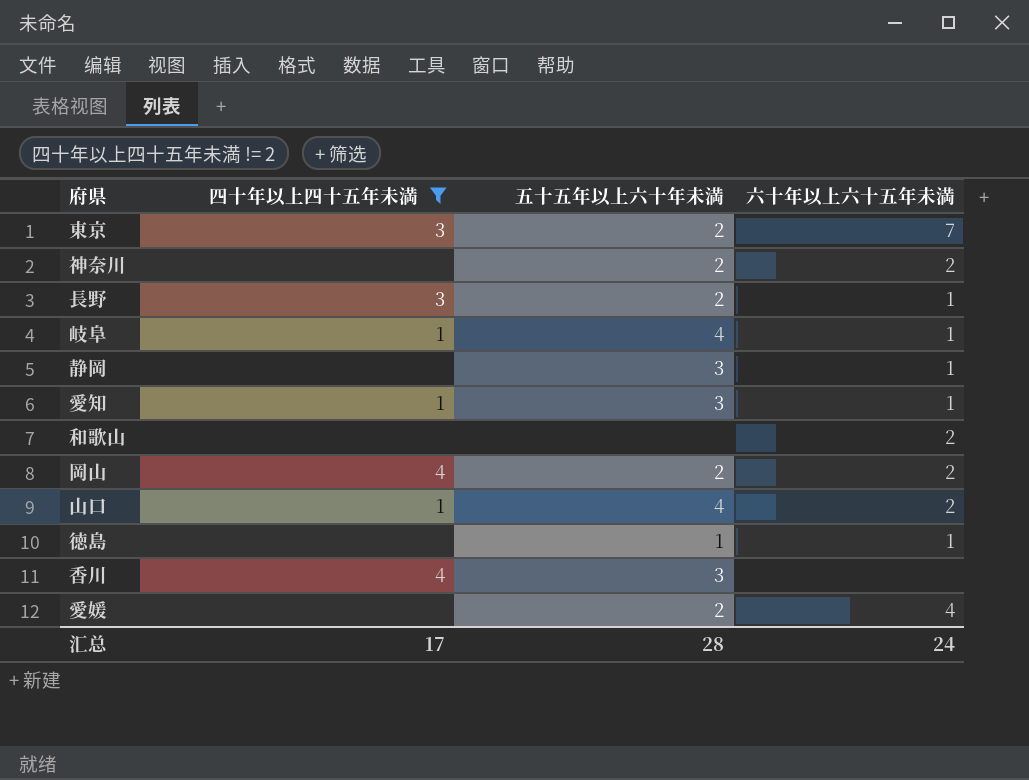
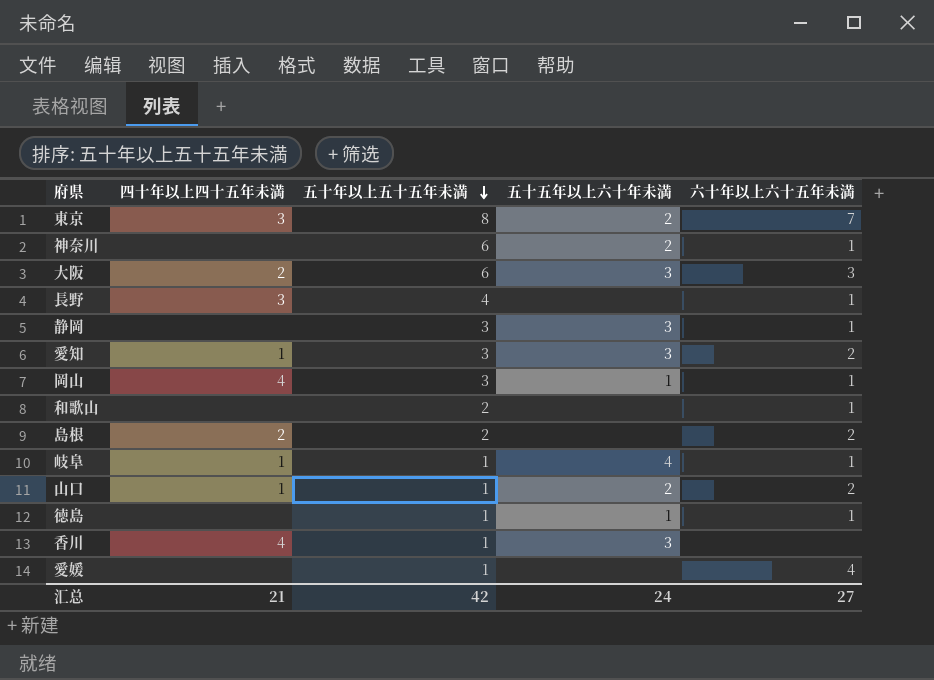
filter: 四十年以上四十五年未満 != 2 -> none
row order: none -> 五十年以上五十五年未満 descending
column 五十年以上五十五年未満 | position: none -> 3
神奈川 | 六十年以上六十五年未満: 2 -> 1
長野 | 五十五年以上六十年未満: 2 -> none
愛知 | 六十年以上六十五年未満: 1 -> 2
岡山 | 五十五年以上六十年未満: 2 -> 1
岡山 | 六十年以上六十五年未満: 2 -> 1
和歌山 | 六十年以上六十五年未満: 2 -> 1
山口 | 五十五年以上六十年未満: 4 -> 2
愛媛 | 五十五年以上六十年未満: 2 -> none
汇总 | 四十年以上四十五年未満: 17 -> 21
汇总 | 五十五年以上六十年未満: 28 -> 24
汇总 | 六十年以上六十五年未満: 24 -> 27

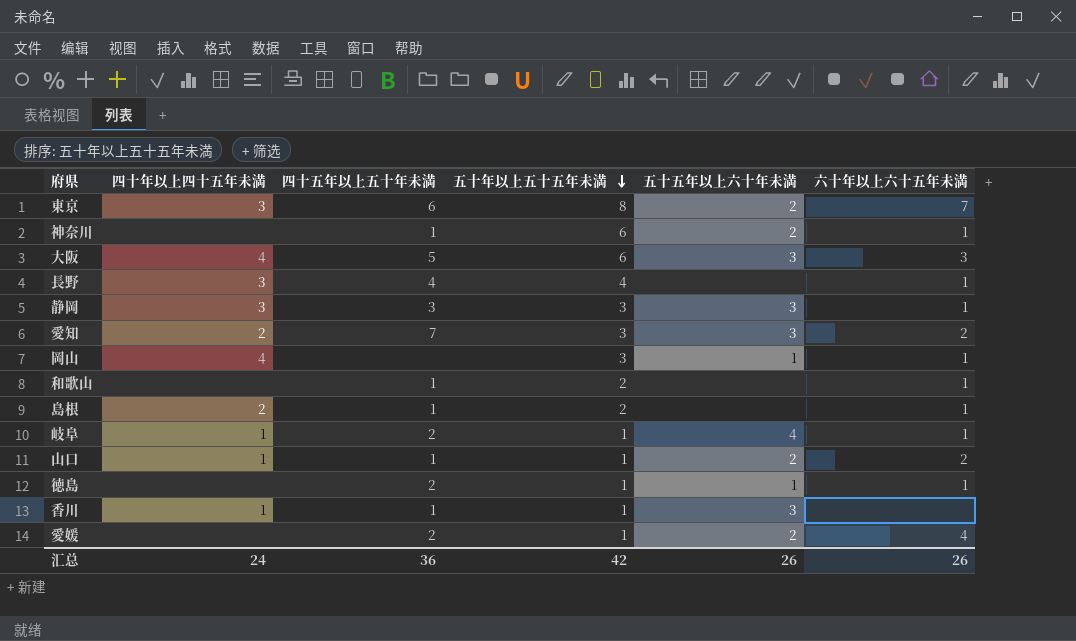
column 四十五年以上五十年未満 | position: none -> 3
大阪 | 四十年以上四十五年未満: 2 -> 4
静岡 | 四十年以上四十五年未満: none -> 3
愛知 | 四十年以上四十五年未満: 1 -> 2
島根 | 六十年以上六十五年未満: 2 -> 1
香川 | 四十年以上四十五年未満: 4 -> 1
愛媛 | 五十五年以上六十年未満: none -> 2
汇总 | 四十年以上四十五年未満: 21 -> 24
汇总 | 五十五年以上六十年未満: 24 -> 26
汇总 | 六十年以上六十五年未満: 27 -> 26

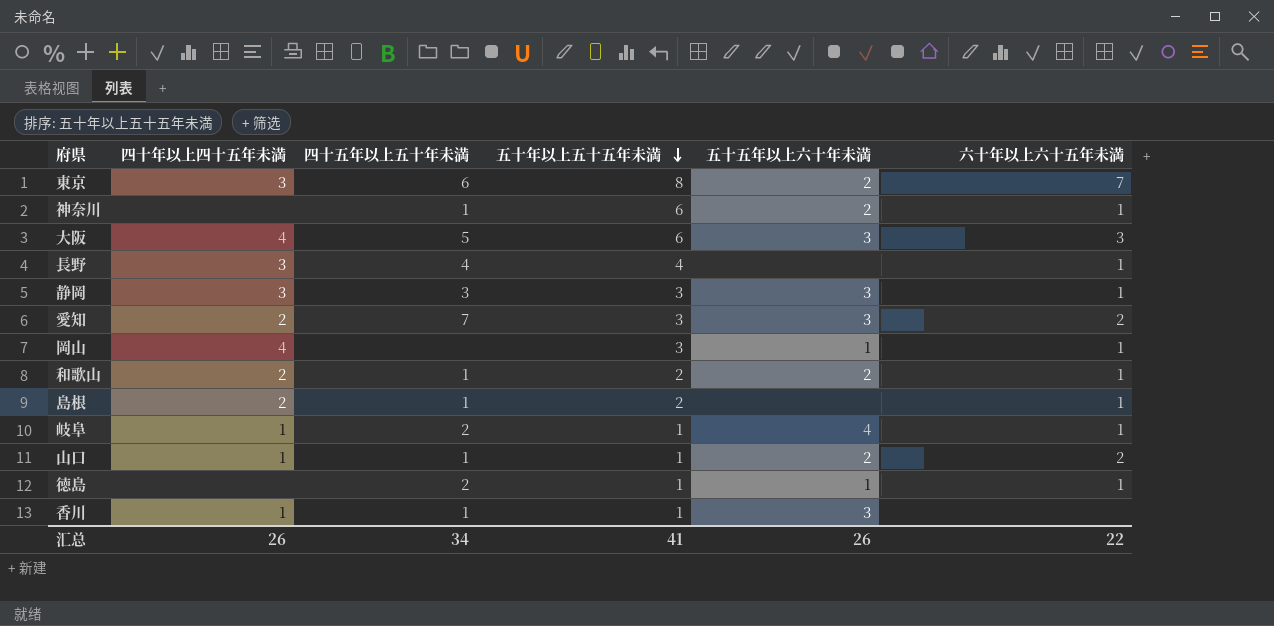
row 愛媛: none | 2 | 1 | 2 | 4 -> none
和歌山 | 四十年以上四十五年未満: none -> 2
和歌山 | 五十五年以上六十年未満: none -> 2
汇总 | 四十年以上四十五年未満: 24 -> 26
汇总 | 四十五年以上五十年未満: 36 -> 34
汇总 | 五十年以上五十五年未満: 42 -> 41
汇总 | 六十年以上六十五年未満: 26 -> 22

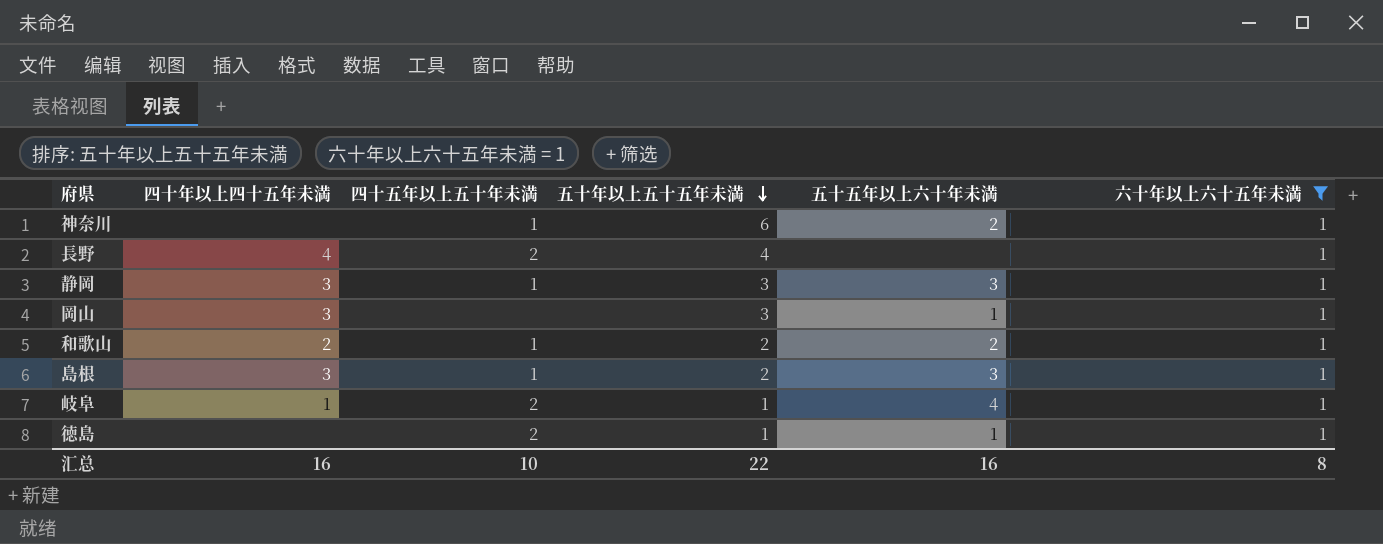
filter: none -> 六十年以上六十五年未満 = 1
長野 | 四十年以上四十五年未満: 3 -> 4
長野 | 四十五年以上五十年未満: 4 -> 2
静岡 | 四十五年以上五十年未満: 3 -> 1
岡山 | 四十年以上四十五年未満: 4 -> 3
島根 | 四十年以上四十五年未満: 2 -> 3
島根 | 五十五年以上六十年未満: none -> 3
汇总 | 四十年以上四十五年未満: 26 -> 16
汇总 | 四十五年以上五十年未満: 34 -> 10
汇总 | 五十年以上五十五年未満: 41 -> 22
汇总 | 五十五年以上六十年未満: 26 -> 16
汇总 | 六十年以上六十五年未満: 22 -> 8

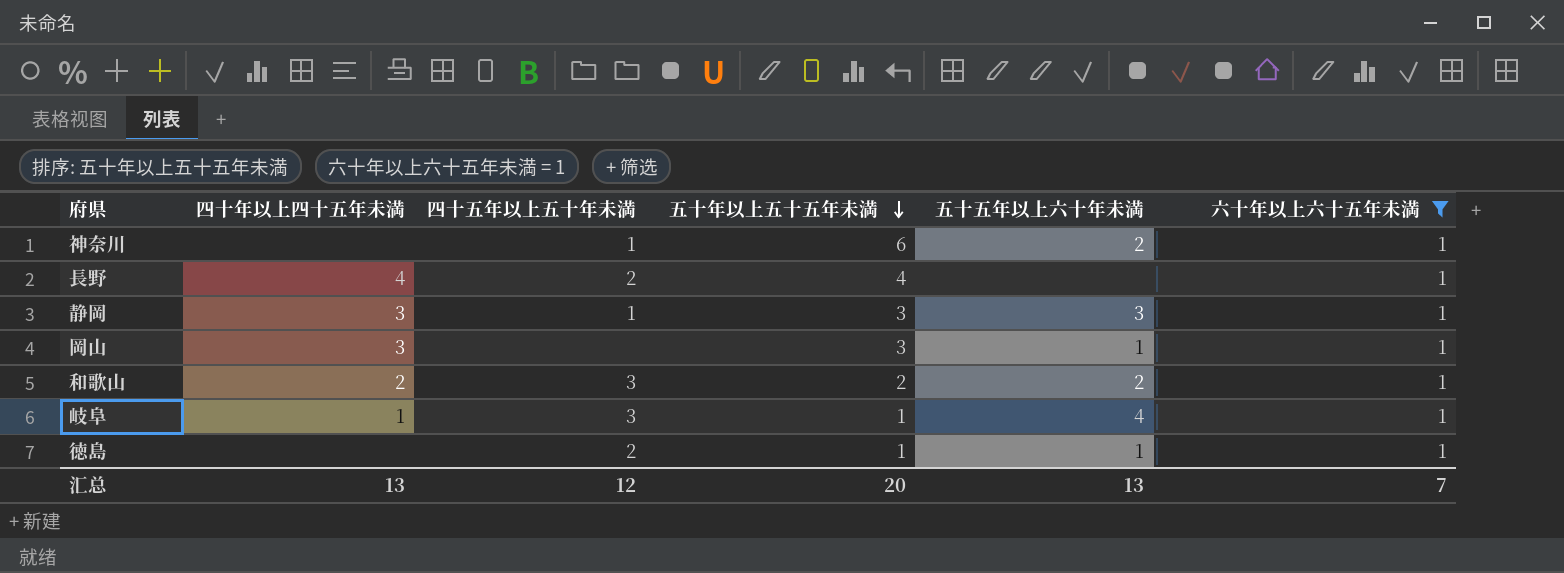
row 島根: 3 | 1 | 2 | 3 | 1 -> none
和歌山 | 四十五年以上五十年未満: 1 -> 3
岐阜 | 四十五年以上五十年未満: 2 -> 3
汇总 | 四十年以上四十五年未満: 16 -> 13
汇总 | 四十五年以上五十年未満: 10 -> 12
汇总 | 五十年以上五十五年未満: 22 -> 20
汇总 | 五十五年以上六十年未満: 16 -> 13
汇总 | 六十年以上六十五年未満: 8 -> 7

